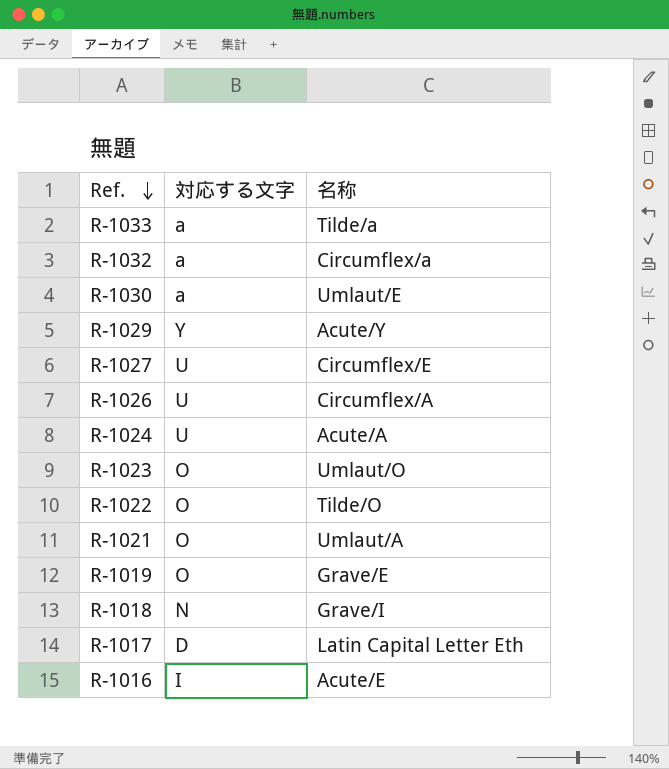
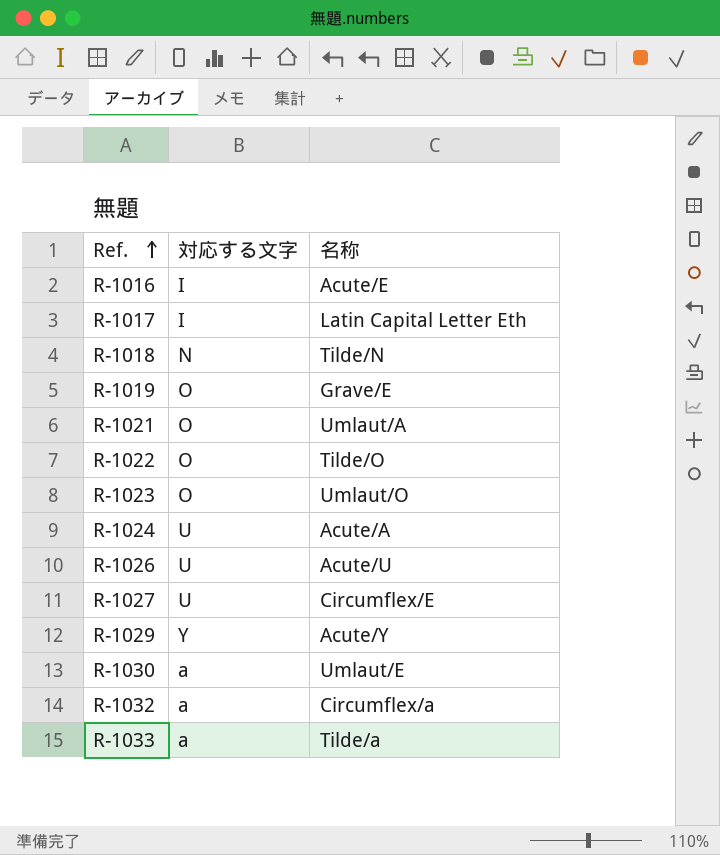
row order: Ref. descending -> Ref. ascending
R-1017 | 対応する文字: D -> I
R-1018 | 名称: Grave/I -> Tilde/N
R-1026 | 名称: Circumflex/A -> Acute/U

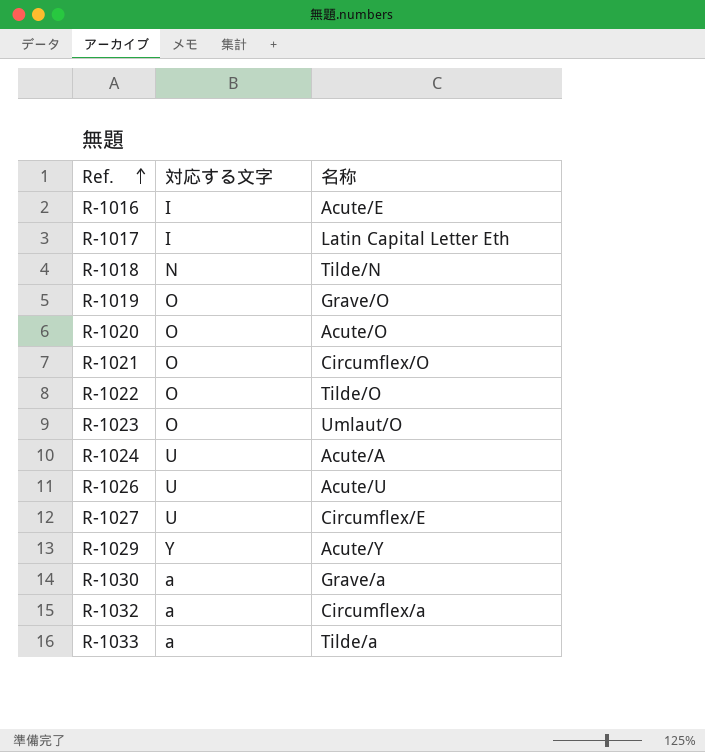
R-1019 | 名称: Grave/E -> Grave/O
row R-1020: none -> O | Acute/O
R-1021 | 名称: Umlaut/A -> Circumflex/O
R-1030 | 名称: Umlaut/E -> Grave/a

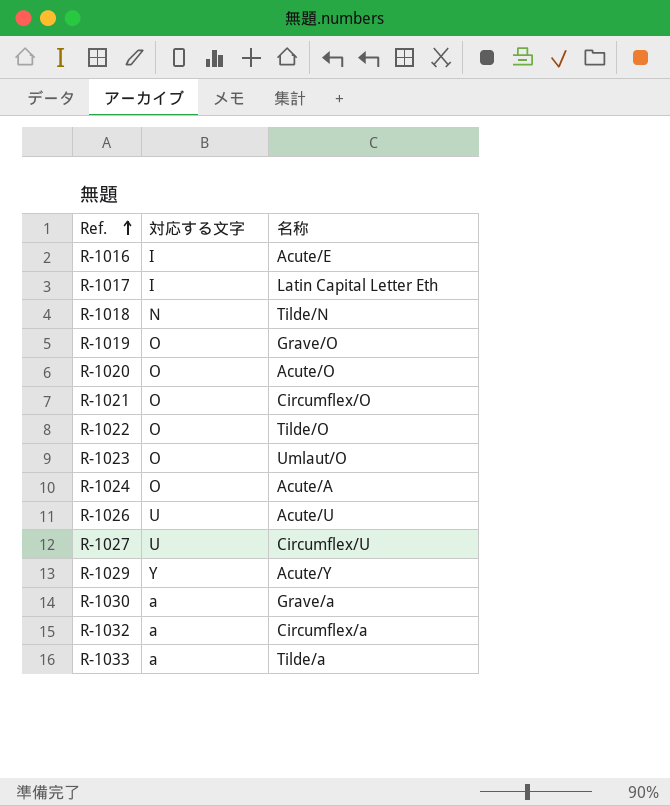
R-1024 | 対応する文字: U -> O
R-1027 | 名称: Circumflex/E -> Circumflex/U

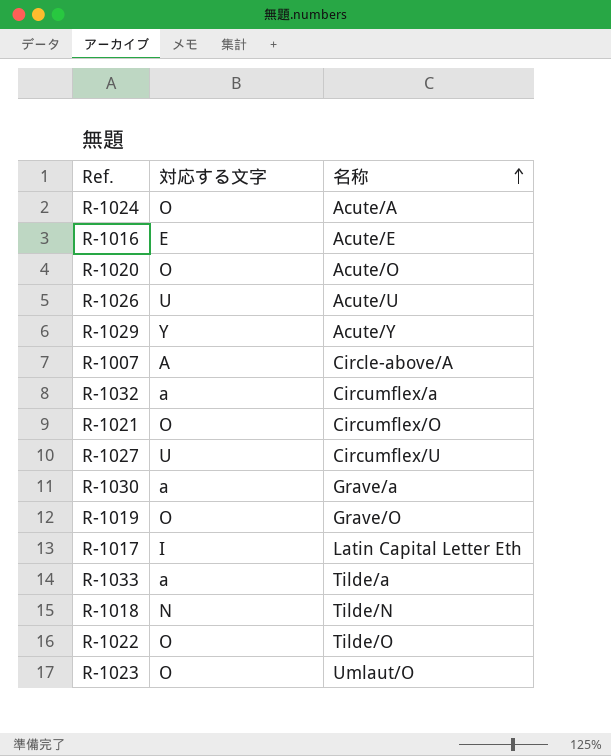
row order: Ref. ascending -> 名称 ascending
R-1016 | 対応する文字: I -> E
row R-1007: none -> A | Circle-above/A

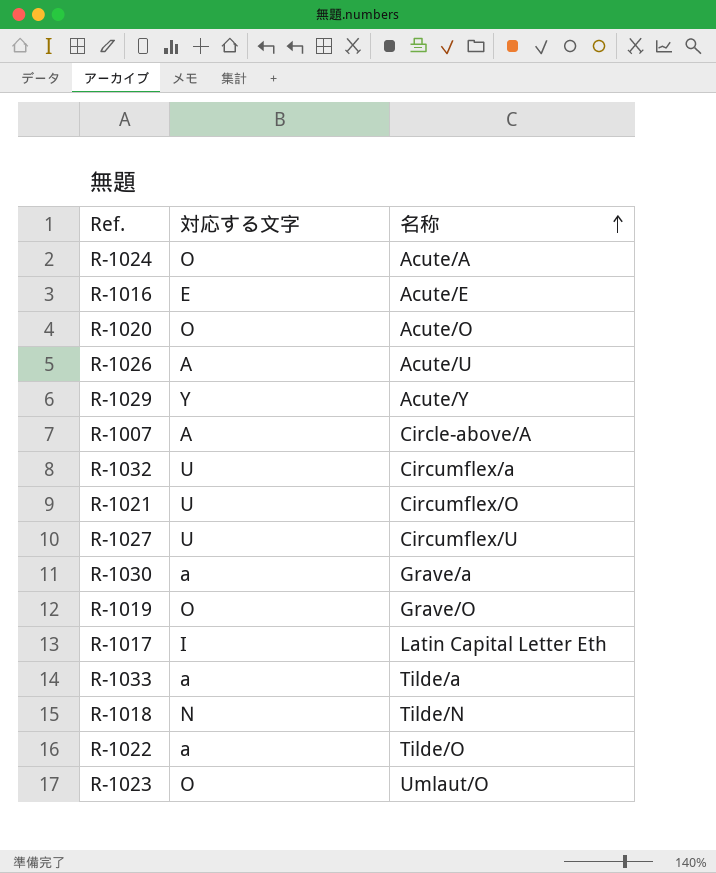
R-1026 | 対応する文字: U -> A
R-1032 | 対応する文字: a -> U
R-1021 | 対応する文字: O -> U
R-1022 | 対応する文字: O -> a

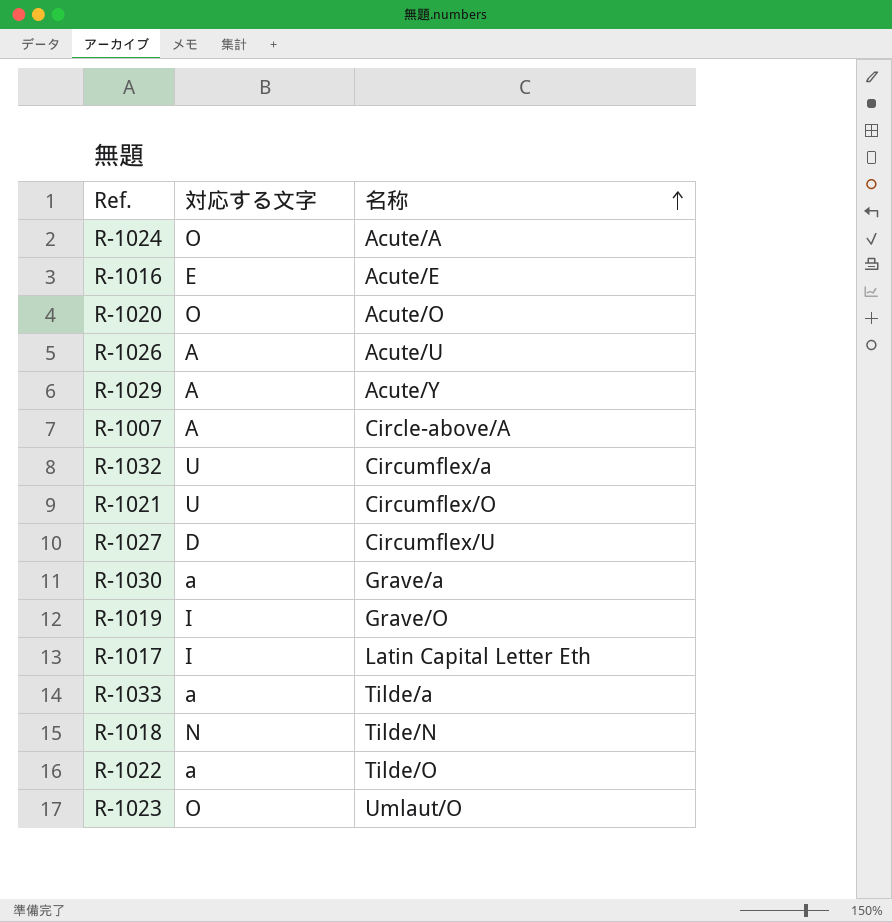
R-1029 | 対応する文字: Y -> A
R-1027 | 対応する文字: U -> D
R-1019 | 対応する文字: O -> I

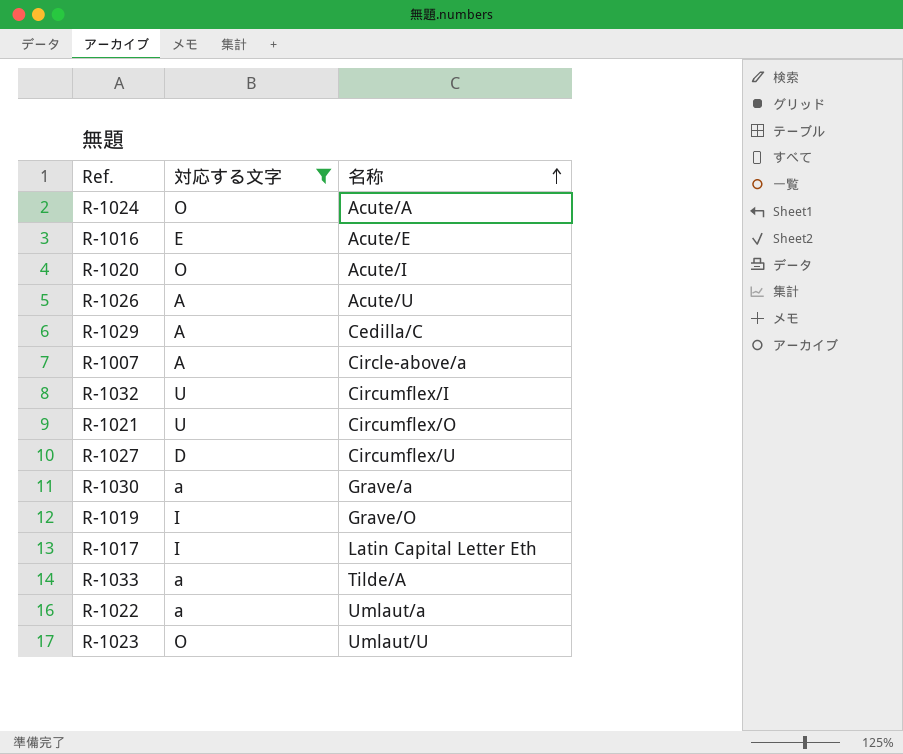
filter: none -> 対応する文字 != N
R-1020 | 名称: Acute/O -> Acute/I
R-1029 | 名称: Acute/Y -> Cedilla/C
R-1007 | 名称: Circle-above/A -> Circle-above/a
R-1032 | 名称: Circumflex/a -> Circumflex/I
R-1033 | 名称: Tilde/a -> Tilde/A
R-1022 | 名称: Tilde/O -> Umlaut/a
R-1023 | 名称: Umlaut/O -> Umlaut/U

